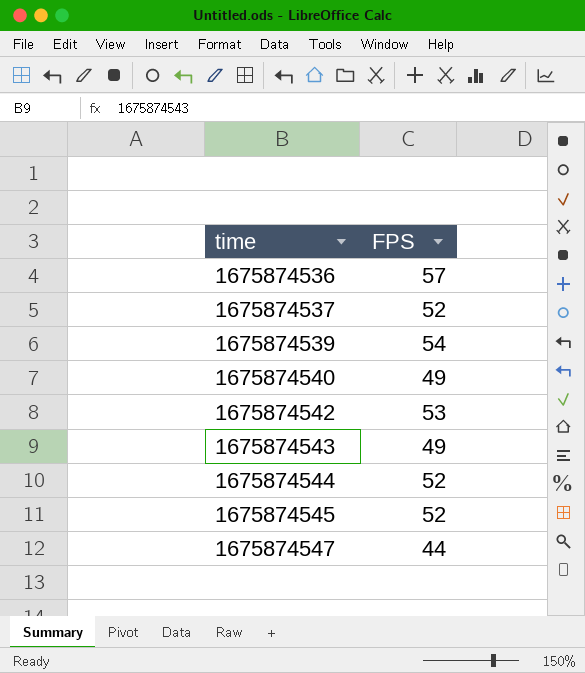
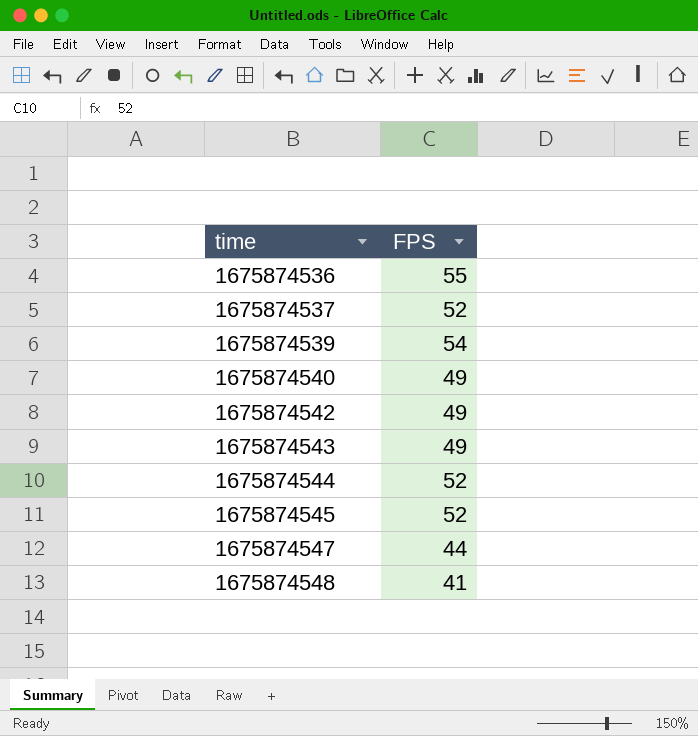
1675874536 | FPS: 57 -> 55
1675874542 | FPS: 53 -> 49
row 1675874548: none -> 41

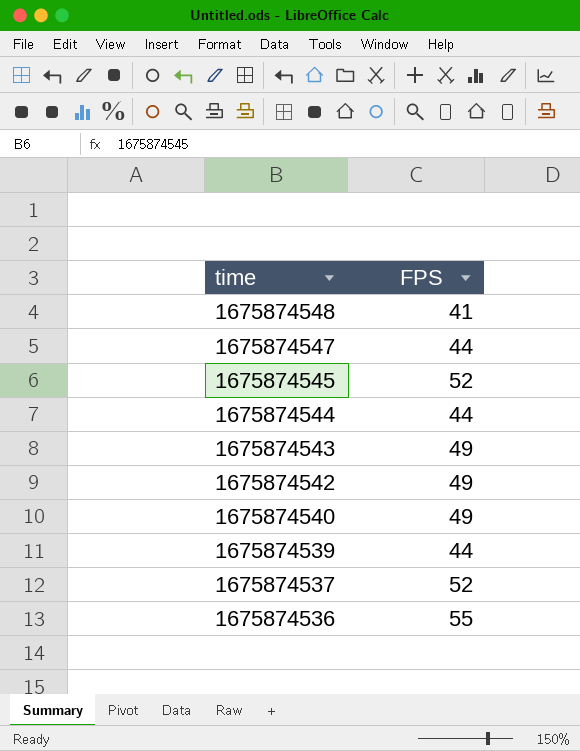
row order: time ascending -> time descending
1675874544 | FPS: 52 -> 44
1675874539 | FPS: 54 -> 44

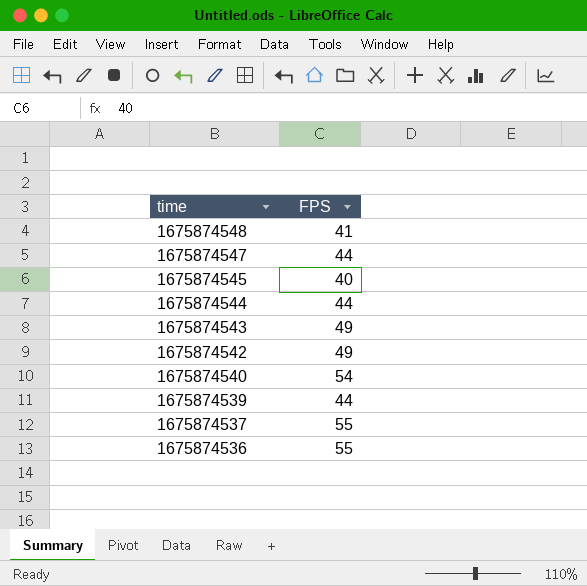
1675874545 | FPS: 52 -> 40
1675874540 | FPS: 49 -> 54
1675874537 | FPS: 52 -> 55

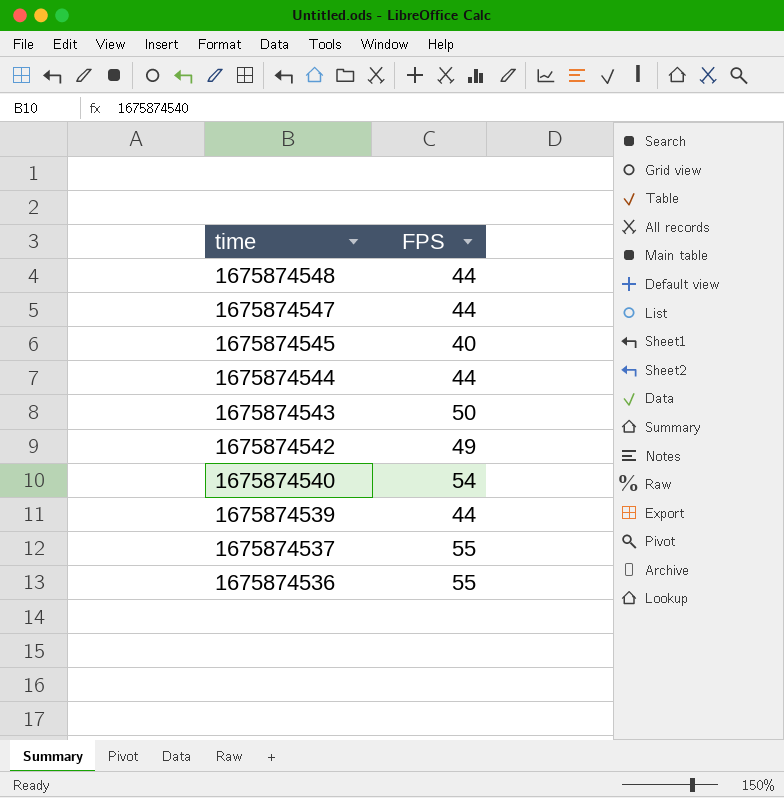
1675874548 | FPS: 41 -> 44
1675874543 | FPS: 49 -> 50

